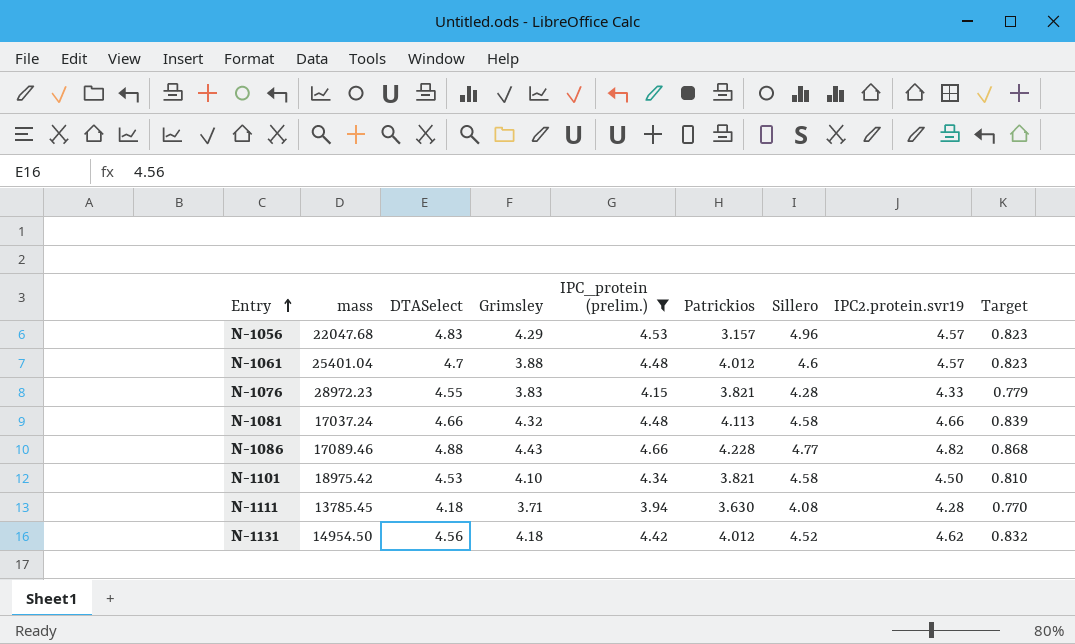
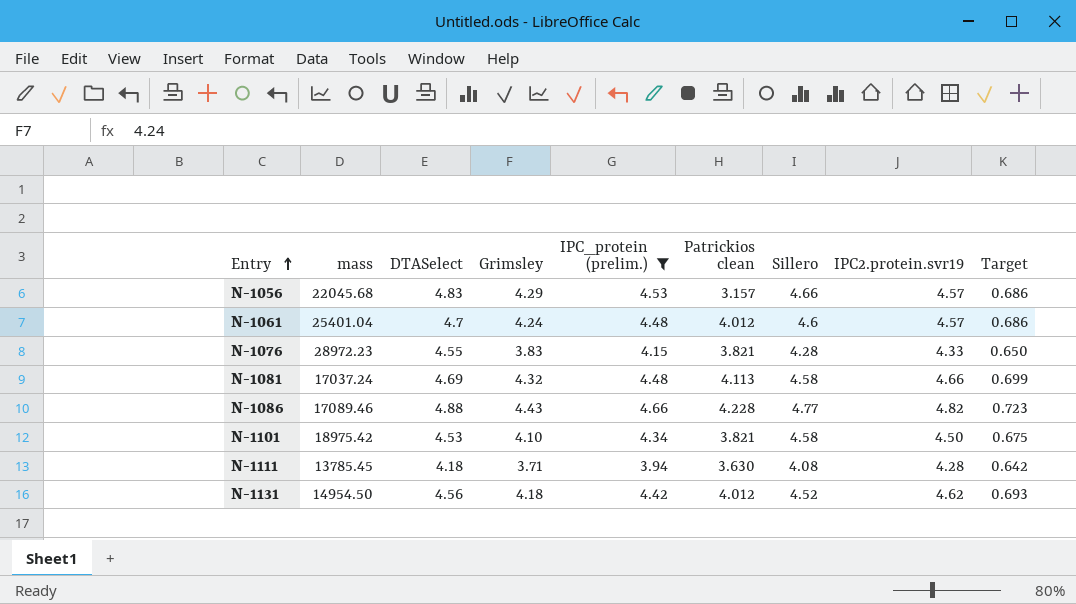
column name: Patrickios -> Patrickios clean
column Target | formula: [IPC2.protein.svr19] * 0.18 -> [IPC2.protein.svr19] * 0.15
N-1056 | mass: 22047.68 -> 22045.68
N-1056 | Sillero: 4.96 -> 4.66
N-1061 | Grimsley: 3.88 -> 4.24
N-1081 | DTASelect: 4.66 -> 4.69

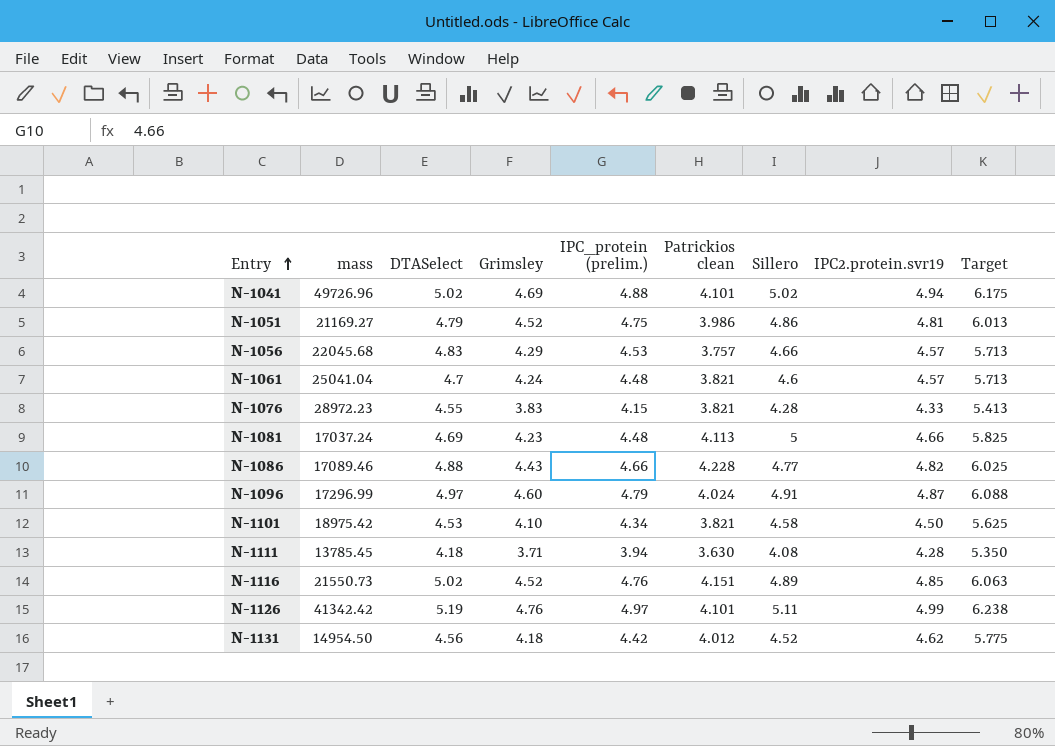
filter: IPC_protein (prelim.) <= 4.66 -> none
column Target | formula: [IPC2.protein.svr19] * 0.15 -> [IPC2.protein.svr19] * 1.25
N-1056 | Patrickios clean: 3.157 -> 3.757
N-1061 | mass: 25401.04 -> 25041.04
N-1061 | Patrickios clean: 4.012 -> 3.821
N-1081 | Grimsley: 4.32 -> 4.23
N-1081 | Sillero: 4.58 -> 5

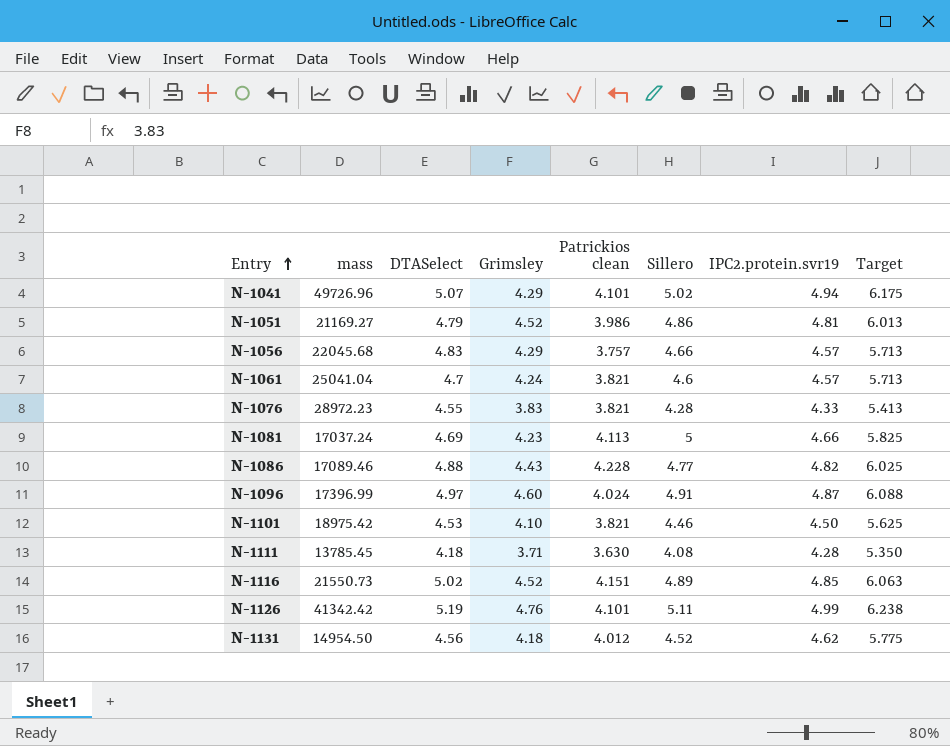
column IPC_protein (prelim.) | position: 5 -> none
N-1041 | DTASelect: 5.02 -> 5.07
N-1041 | Grimsley: 4.69 -> 4.29
N-1096 | mass: 17296.99 -> 17396.99
N-1101 | Sillero: 4.58 -> 4.46

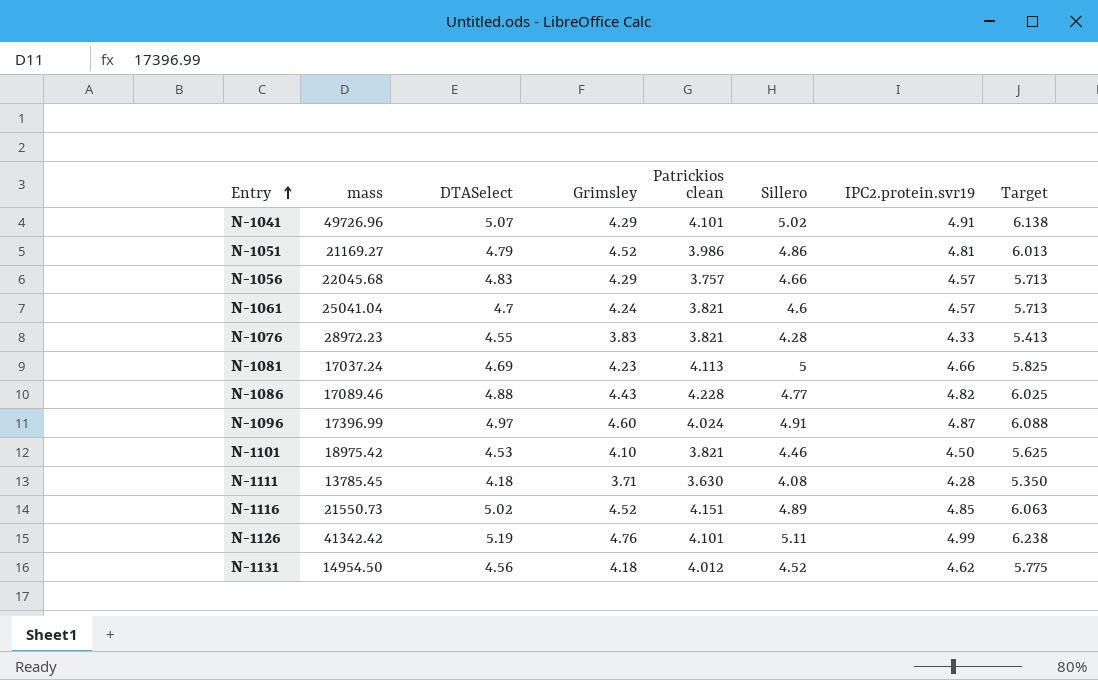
N-1041 | IPC2.protein.svr19: 4.94 -> 4.91
N-1041 | Target: 6.175 -> 6.138

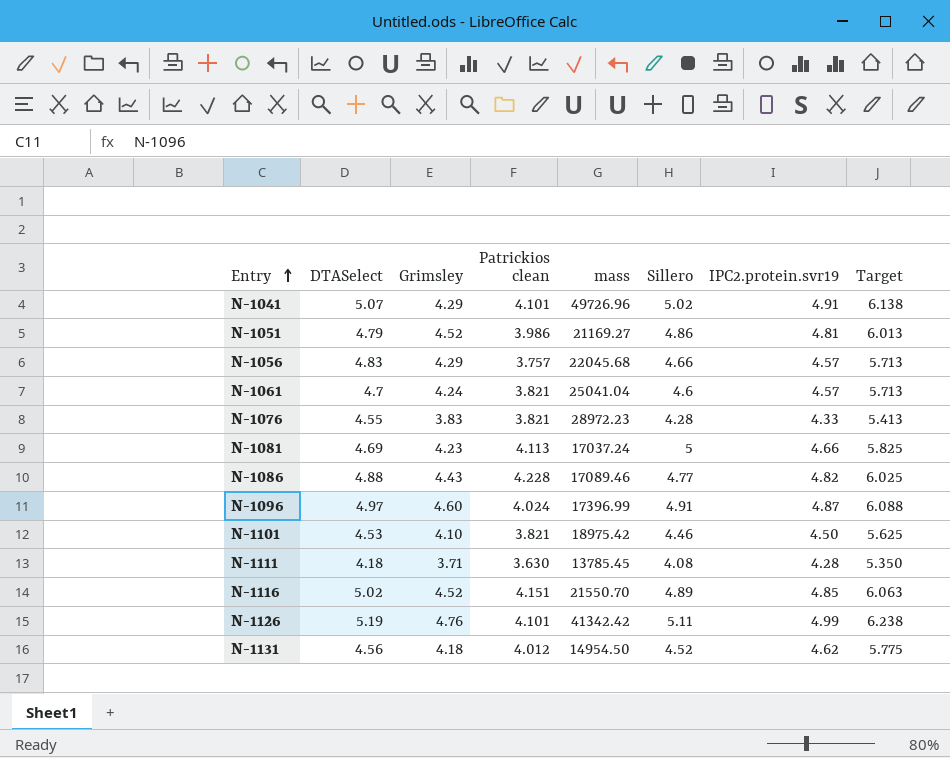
column mass | position: 2 -> 5
N-1116 | mass: 21550.73 -> 21550.70

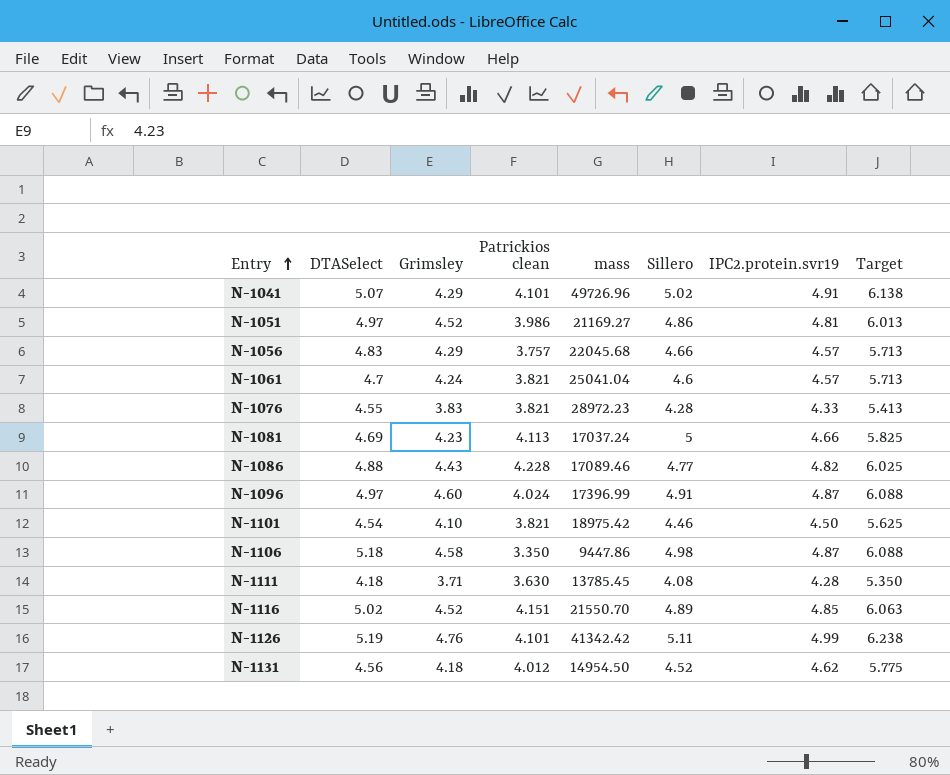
N-1051 | DTASelect: 4.79 -> 4.97
N-1101 | DTASelect: 4.53 -> 4.54
row N-1106: none -> 5.18 | 4.58 | 3.350 | 9447.86 | 4.98 | 4.87 | 6.088

